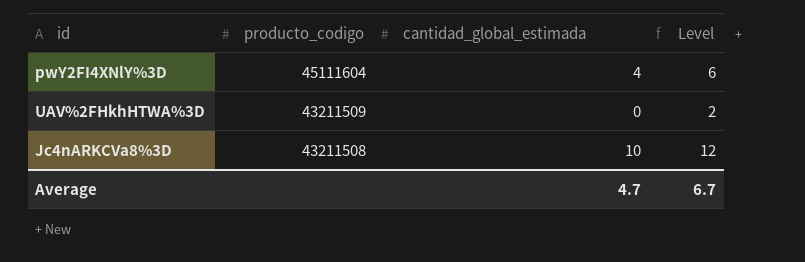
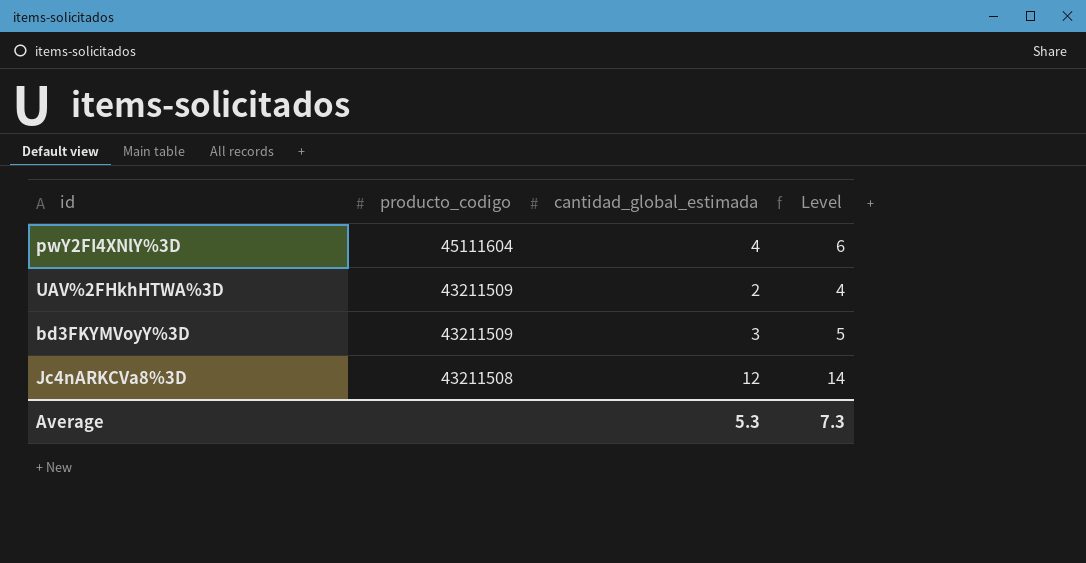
UAV%2FHkhHTWA%3D | cantidad_global_estimada: 0 -> 2
UAV%2FHkhHTWA%3D | Level: 2 -> 4
row bd3FKYMVoyY%3D: none -> 43211509 | 3 | 5
Jc4nARKCVa8%3D | cantidad_global_estimada: 10 -> 12
Jc4nARKCVa8%3D | Level: 12 -> 14
Average | cantidad_global_estimada: 4.7 -> 5.3
Average | Level: 6.7 -> 7.3

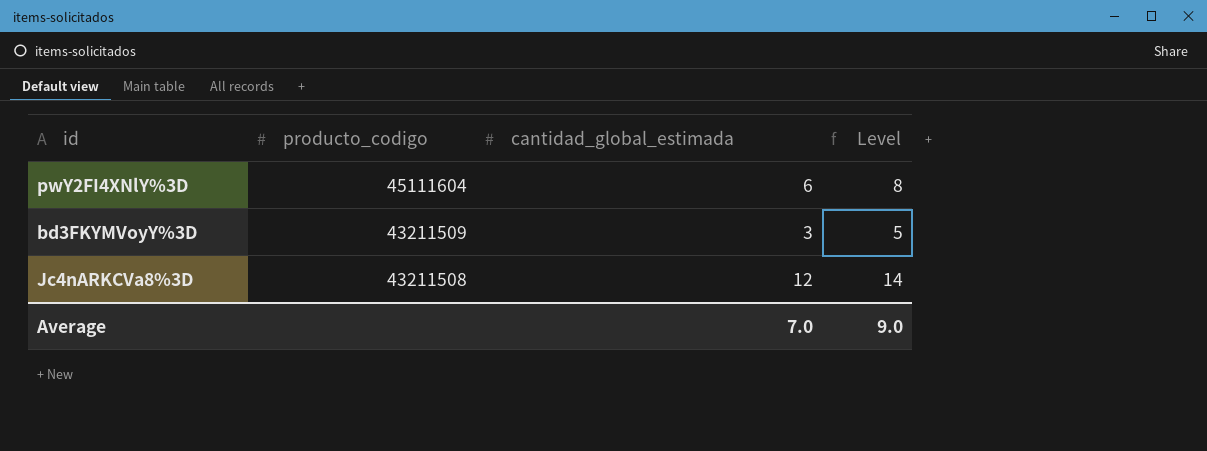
row UAV%2FHkhHTWA%3D: 43211509 | 2 | 4 -> none
pwY2FI4XNlY%3D | cantidad_global_estimada: 4 -> 6
pwY2FI4XNlY%3D | Level: 6 -> 8
Average | cantidad_global_estimada: 5.3 -> 7.0
Average | Level: 7.3 -> 9.0

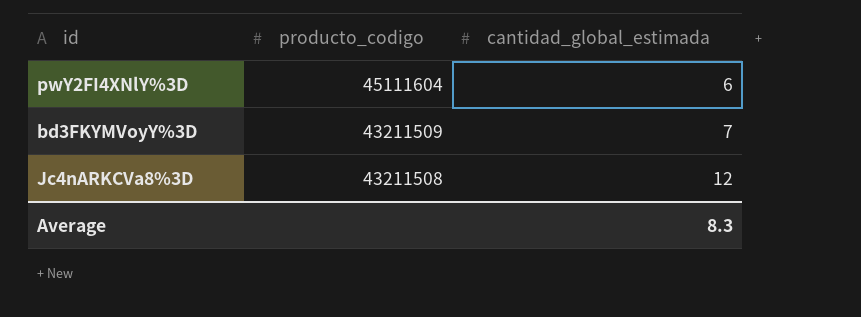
column Level | formula: [cantidad_global_estimada] + 2 -> none
bd3FKYMVoyY%3D | cantidad_global_estimada: 3 -> 7
Average | cantidad_global_estimada: 7.0 -> 8.3

